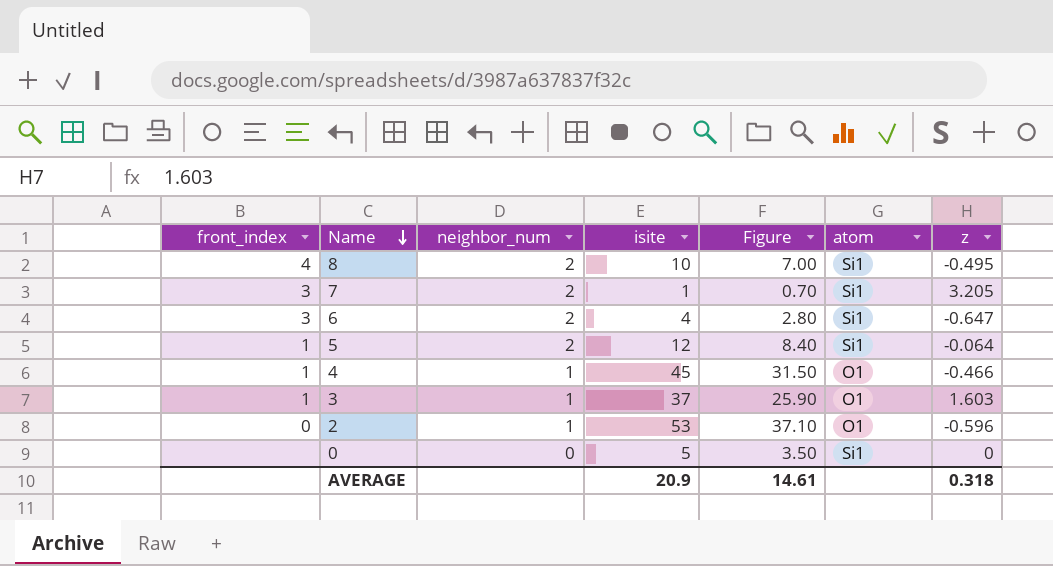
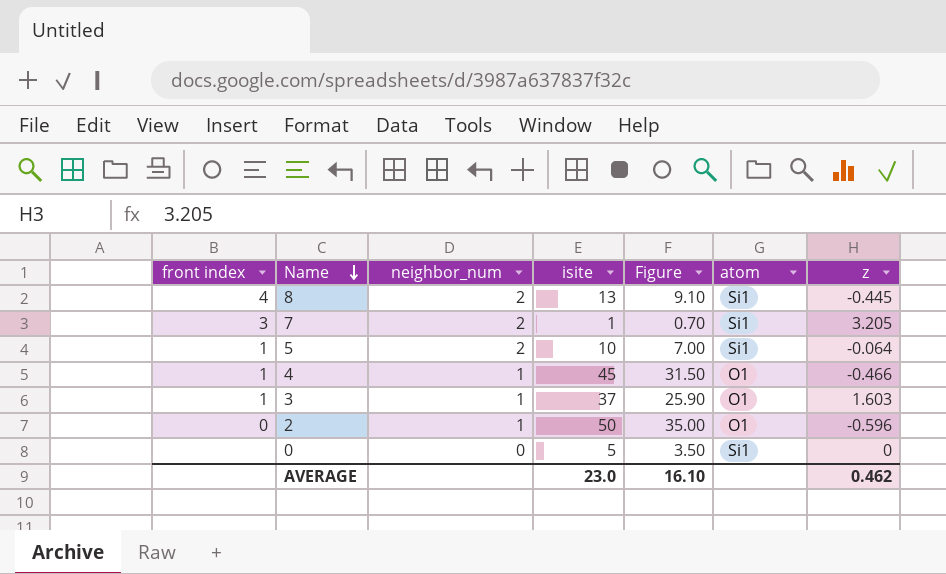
column name: front_index -> front index
row 6: 3 | 2 | 4 | 2.80 | Si1 | -0.647 -> none
8 | isite: 10 -> 13
8 | Figure: 7.00 -> 9.10
8 | z: -0.495 -> -0.445
5 | isite: 12 -> 10
5 | Figure: 8.40 -> 7.00
2 | isite: 53 -> 50
2 | Figure: 37.10 -> 35.00
AVERAGE | isite: 20.9 -> 23.0
AVERAGE | Figure: 14.61 -> 16.10
AVERAGE | z: 0.318 -> 0.462

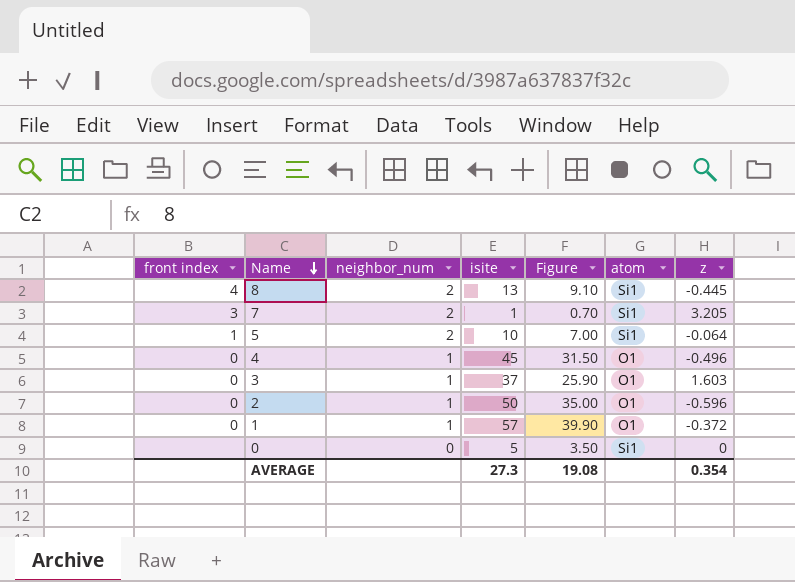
4 | front index: 1 -> 0
4 | z: -0.466 -> -0.496
3 | front index: 1 -> 0
row 1: none -> 0 | 1 | 57 | 39.90 | O1 | -0.372
AVERAGE | isite: 23.0 -> 27.3
AVERAGE | Figure: 16.10 -> 19.08
AVERAGE | z: 0.462 -> 0.354

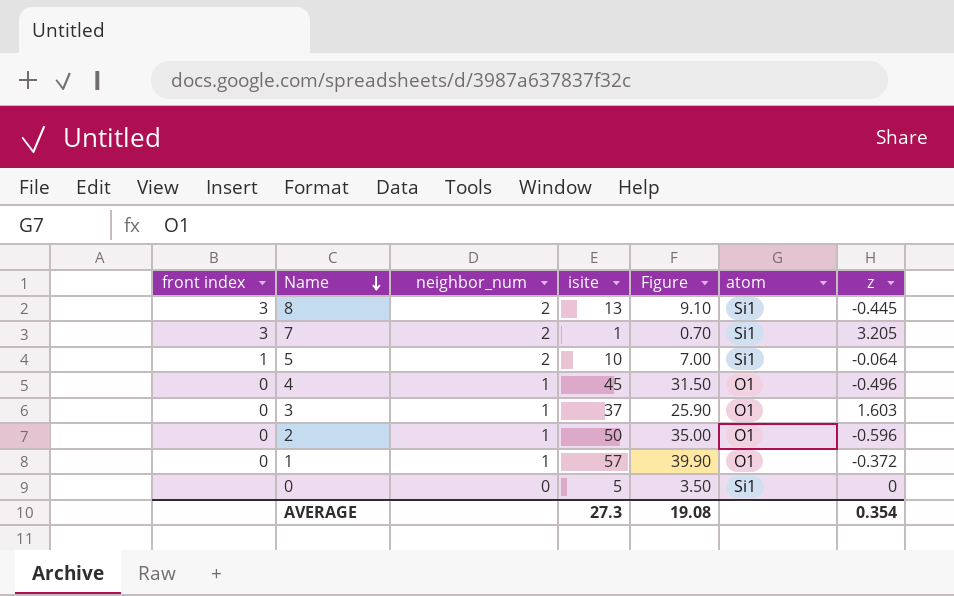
8 | front index: 4 -> 3

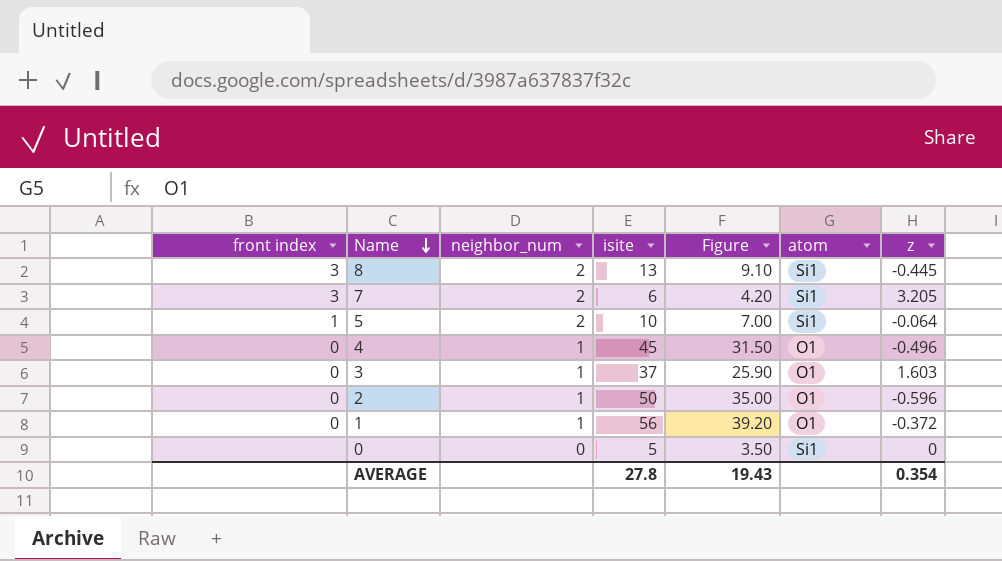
7 | isite: 1 -> 6
7 | Figure: 0.70 -> 4.20
1 | isite: 57 -> 56
1 | Figure: 39.90 -> 39.20
AVERAGE | isite: 27.3 -> 27.8
AVERAGE | Figure: 19.08 -> 19.43

